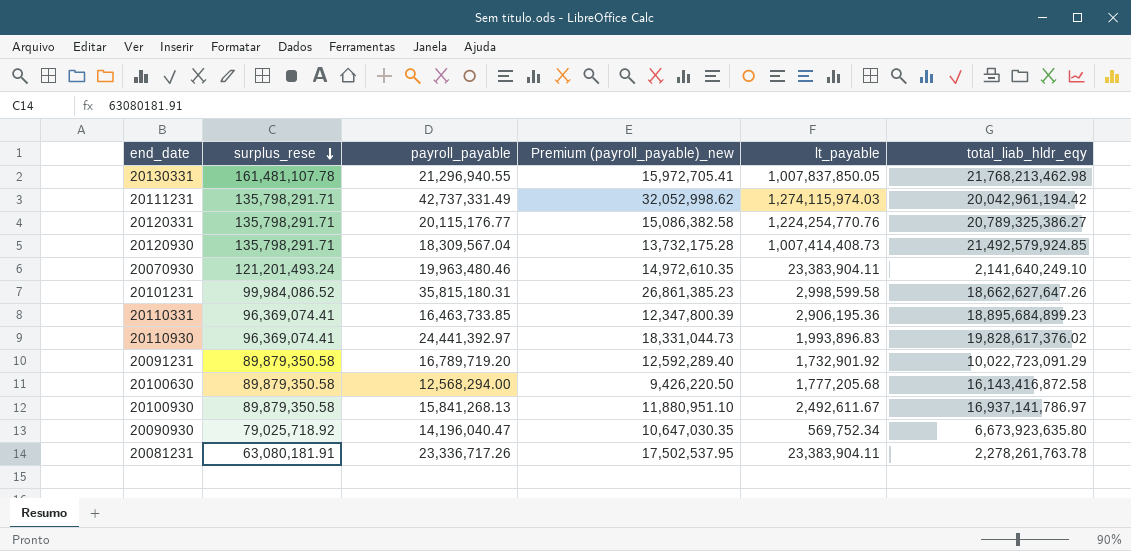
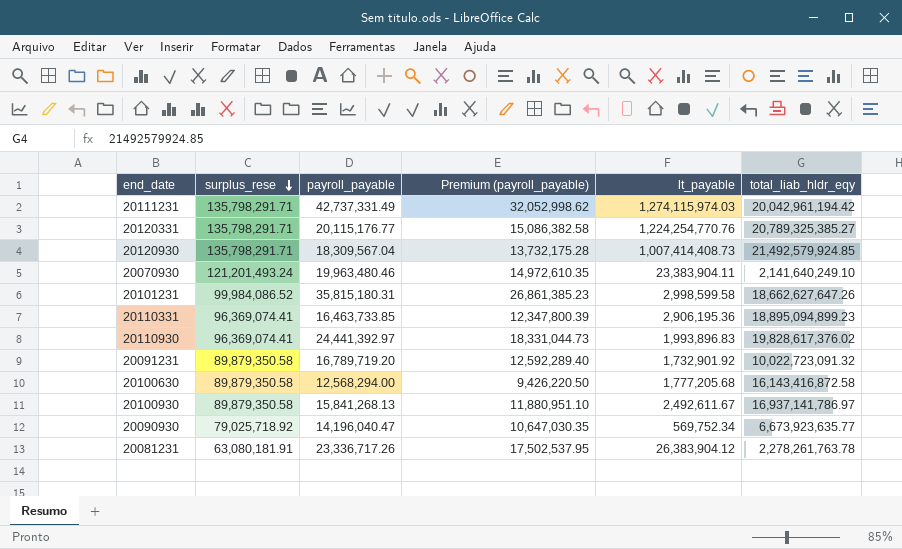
column name: Premium (payroll_payable)_new -> Premium (payroll_payable)
row 20130331: 161,481,107.78 | 21,296,940.55 | 15,972,705.41 | 1,007,837,850.05 | 21,768,213,462.98 -> none
20120331 | total_liab_hldr_eqy: 20,789,325,386.27 -> 20,789,325,385.27
20110331 | total_liab_hldr_eqy: 18,895,684,899.23 -> 18,895,094,899.23
20091231 | total_liab_hldr_eqy: 10,022,723,091.29 -> 10,022,723,091.32
20090930 | total_liab_hldr_eqy: 6,673,923,635.80 -> 6,673,923,635.77
20081231 | lt_payable: 23,383,904.11 -> 26,383,904.12

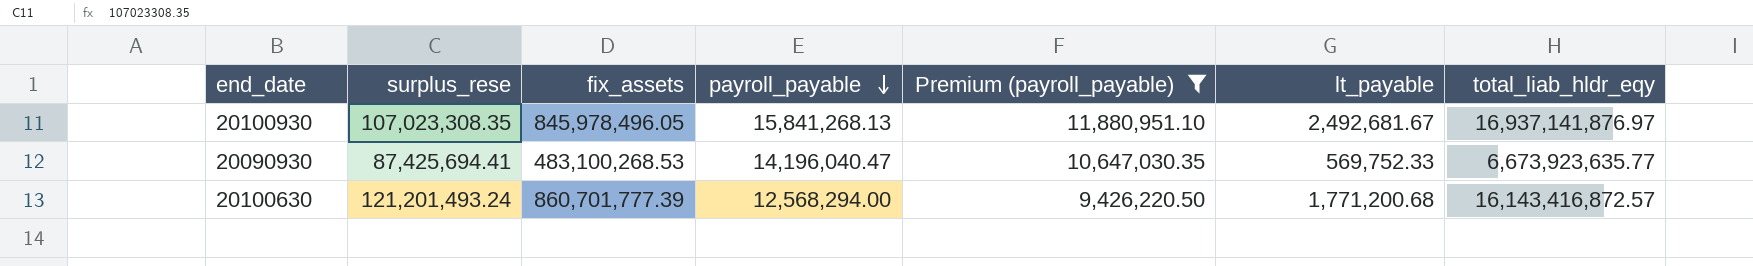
filter: none -> Premium (payroll_payable) <= 11,880,951.10
row order: surplus_rese descending -> payroll_payable descending
column fix_assets | position: none -> 3
20100930 | surplus_rese: 89,879,350.58 -> 107,023,308.35
20100930 | lt_payable: 2,492,611.67 -> 2,492,681.67
20100930 | total_liab_hldr_eqy: 16,937,141,786.97 -> 16,937,141,876.97
20090930 | surplus_rese: 79,025,718.92 -> 87,425,694.41
20090930 | lt_payable: 569,752.34 -> 569,752.33
20100630 | surplus_rese: 89,879,350.58 -> 121,201,493.24
20100630 | lt_payable: 1,777,205.68 -> 1,771,200.68
20100630 | total_liab_hldr_eqy: 16,143,416,872.58 -> 16,143,416,872.57

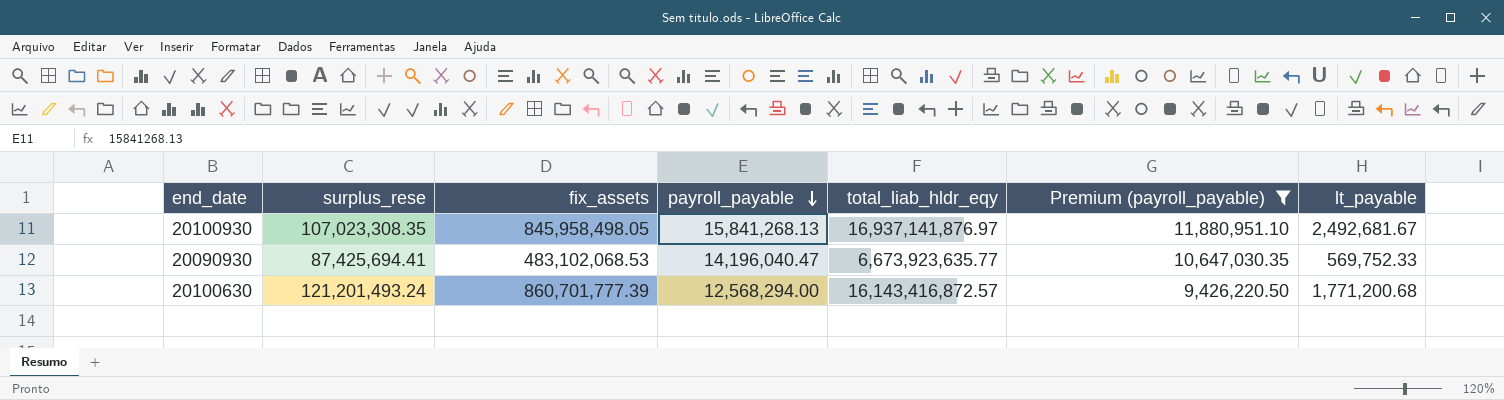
column total_liab_hldr_eqy | position: 7 -> 5
20100930 | fix_assets: 845,978,496.05 -> 845,958,498.05
20090930 | fix_assets: 483,100,268.53 -> 483,102,068.53

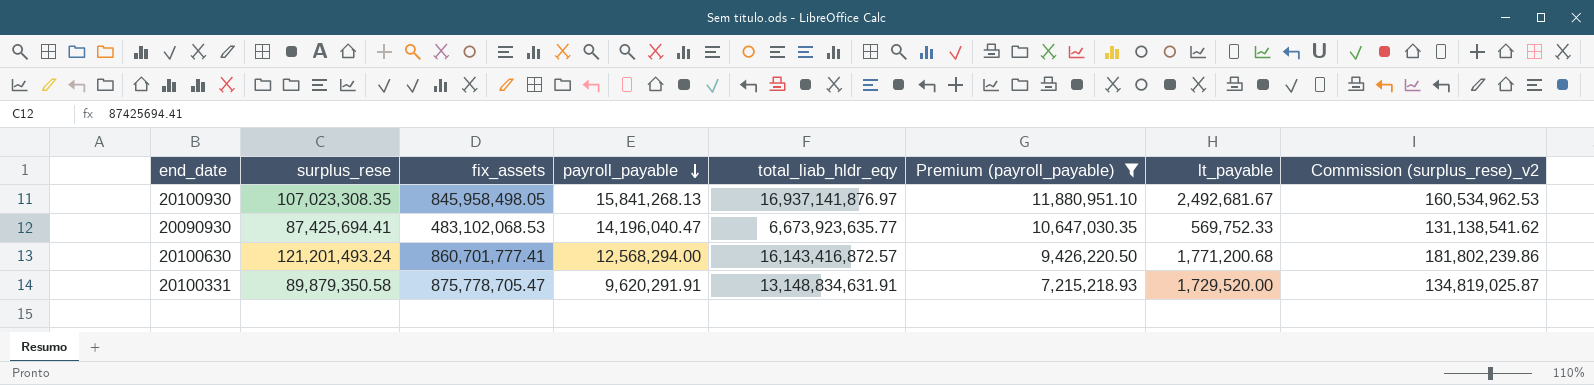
column Commission (surplus_rese)_v2 | formula: none -> [surplus_rese] * 1.5
20100630 | fix_assets: 860,701,777.39 -> 860,701,777.41
row 20100331: none -> 89,879,350.58 | 875,778,705.47 | 9,620,291.91 | 13,148,834,631.91 | 7,215,218.93 | 1,729,520.00 | 134,819,025.87

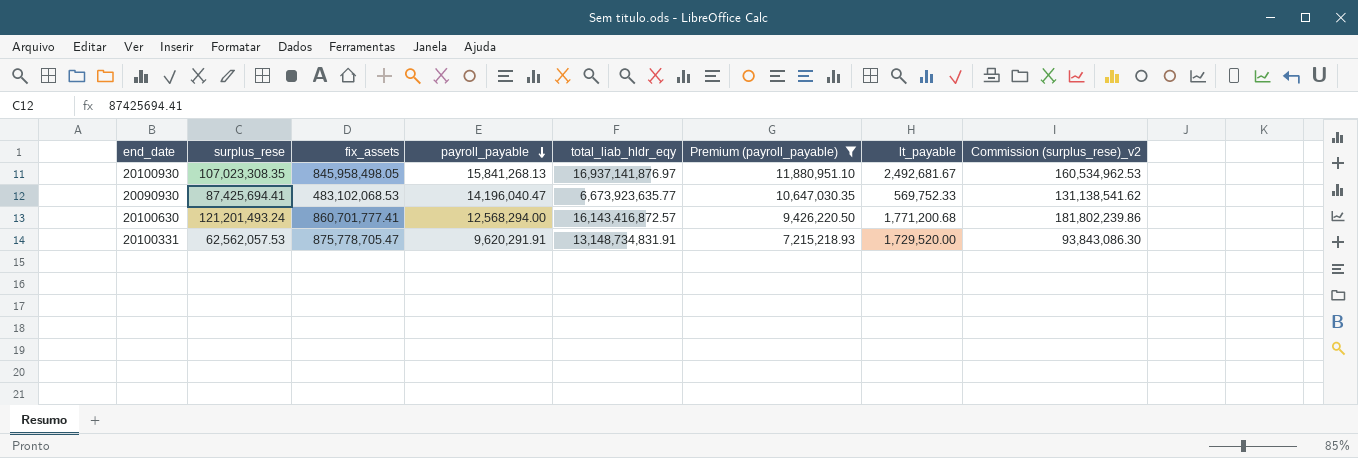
20100331 | surplus_rese: 89,879,350.58 -> 62,562,057.53
20100331 | total_liab_hldr_eqy: 13,148,834,631.91 -> 13,148,734,831.91
20100331 | Commission (surplus_rese)_v2: 134,819,025.87 -> 93,843,086.30

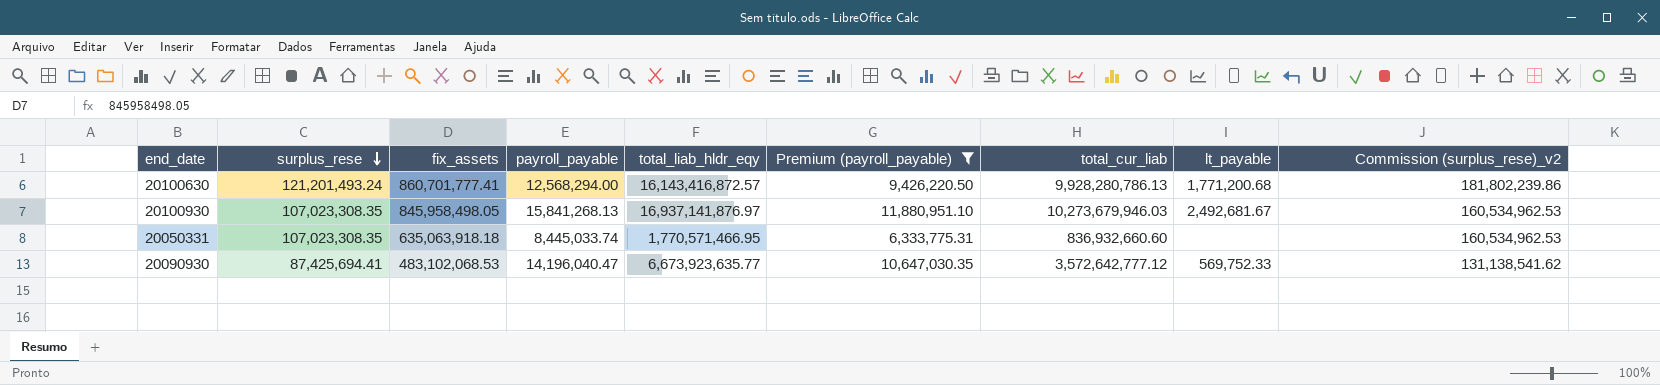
row order: payroll_payable descending -> surplus_rese descending
column total_cur_liab | position: none -> 7
row 20100331: 62,562,057.53 | 875,778,705.47 | 9,620,291.91 | 13,148,734,831.91 | 7,215,218.93 | 1,729,520.00 | 93,843,086.30 -> none
row 20050331: none -> 107,023,308.35 | 635,063,918.18 | 8,445,033.74 | 1,770,571,466.95 | 6,333,775.31 | 836,932,660.60 | none | 160,534,962.53

